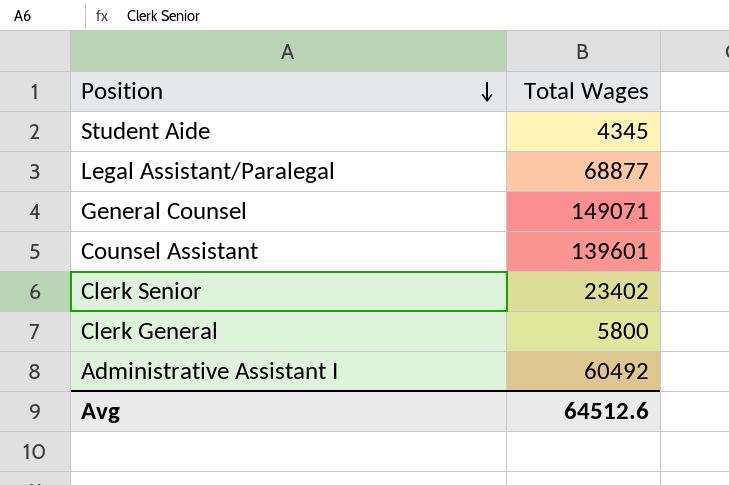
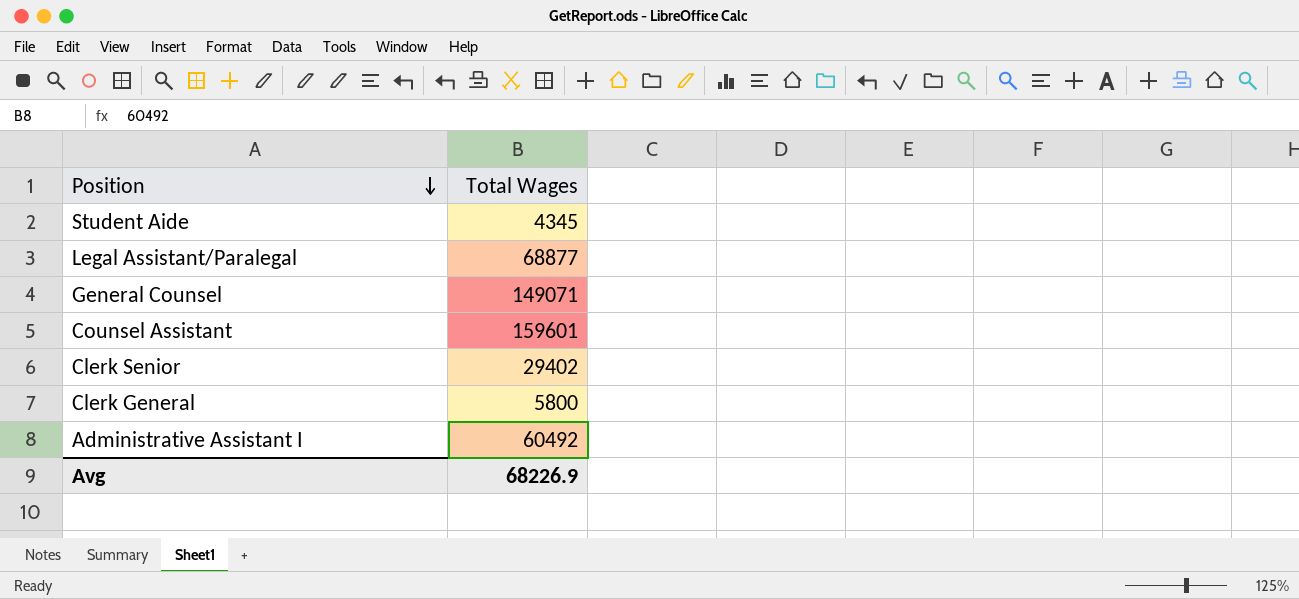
Counsel Assistant | Total Wages: 139601 -> 159601
Clerk Senior | Total Wages: 23402 -> 29402
Avg | Total Wages: 64512.6 -> 68226.9

